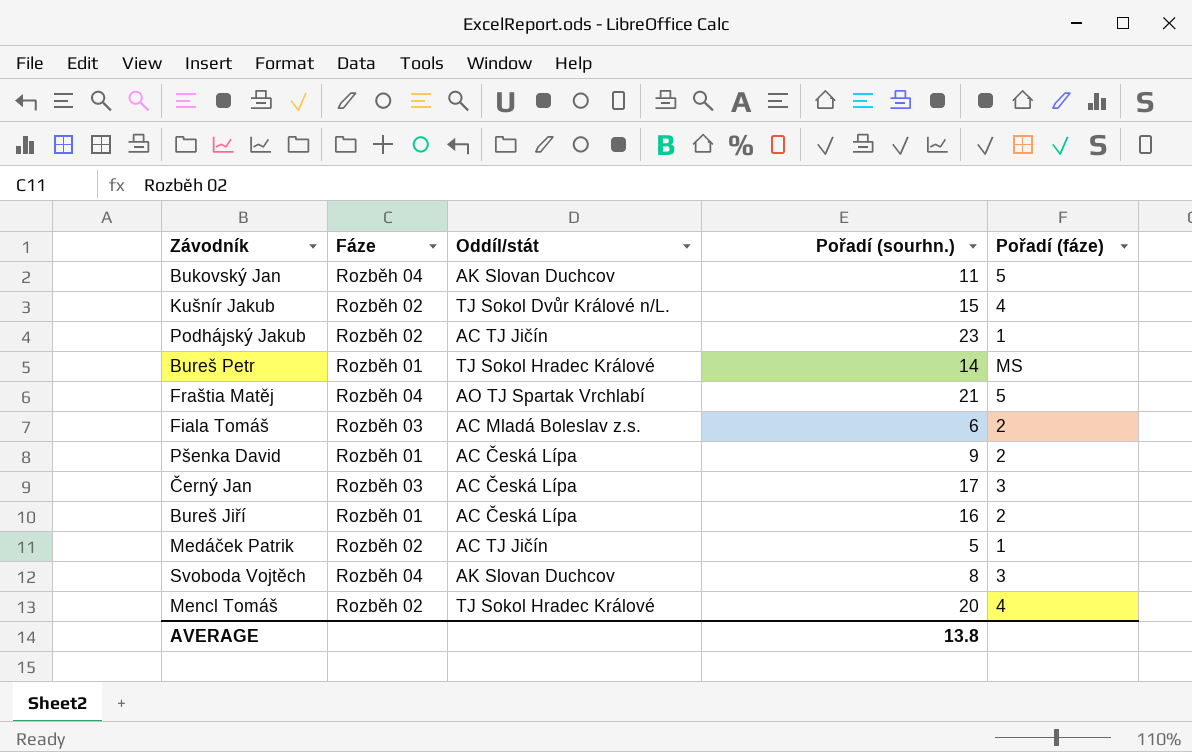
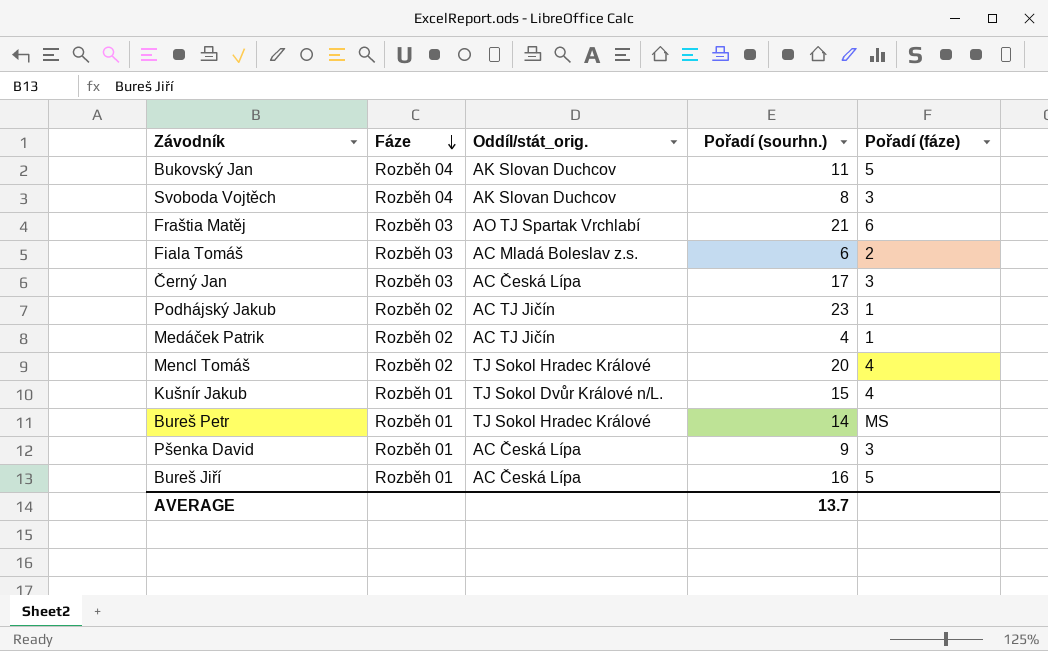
row order: none -> Fáze descending
column name: Oddíl/stát -> Oddíl/stát_orig.
Fraštia Matěj | Fáze: Rozběh 04 -> Rozběh 03
Fraštia Matěj | Pořadí (fáze): 5 -> 6
Medáček Patrik | Pořadí (sourhn.): 5 -> 4
Kušnír Jakub | Fáze: Rozběh 02 -> Rozběh 01
Pšenka David | Pořadí (fáze): 2 -> 3
Bureš Jiří | Pořadí (fáze): 2 -> 5
AVERAGE | Pořadí (sourhn.): 13.8 -> 13.7

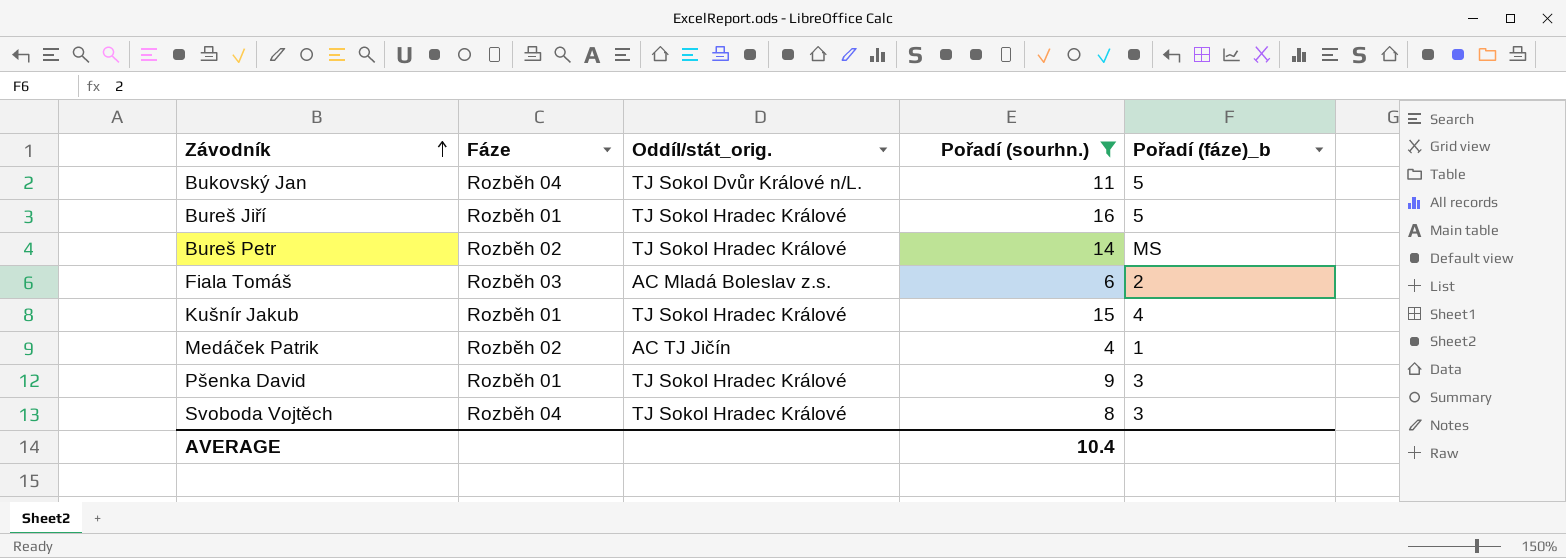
filter: none -> Pořadí (sourhn.) <= 16
row order: Fáze descending -> Závodník ascending
column name: Pořadí (fáze) -> Pořadí (fáze)_b
Bukovský Jan | Oddíl/stát_orig.: AK Slovan Duchcov -> TJ Sokol Dvůr Králové n/L.
Bureš Jiří | Oddíl/stát_orig.: AC Česká Lípa -> TJ Sokol Hradec Králové
Bureš Petr | Fáze: Rozběh 01 -> Rozběh 02
Kušnír Jakub | Oddíl/stát_orig.: TJ Sokol Dvůr Králové n/L. -> TJ Sokol Hradec Králové
Pšenka David | Oddíl/stát_orig.: AC Česká Lípa -> TJ Sokol Hradec Králové
Svoboda Vojtěch | Oddíl/stát_orig.: AK Slovan Duchcov -> TJ Sokol Hradec Králové
AVERAGE | Pořadí (sourhn.): 13.7 -> 10.4

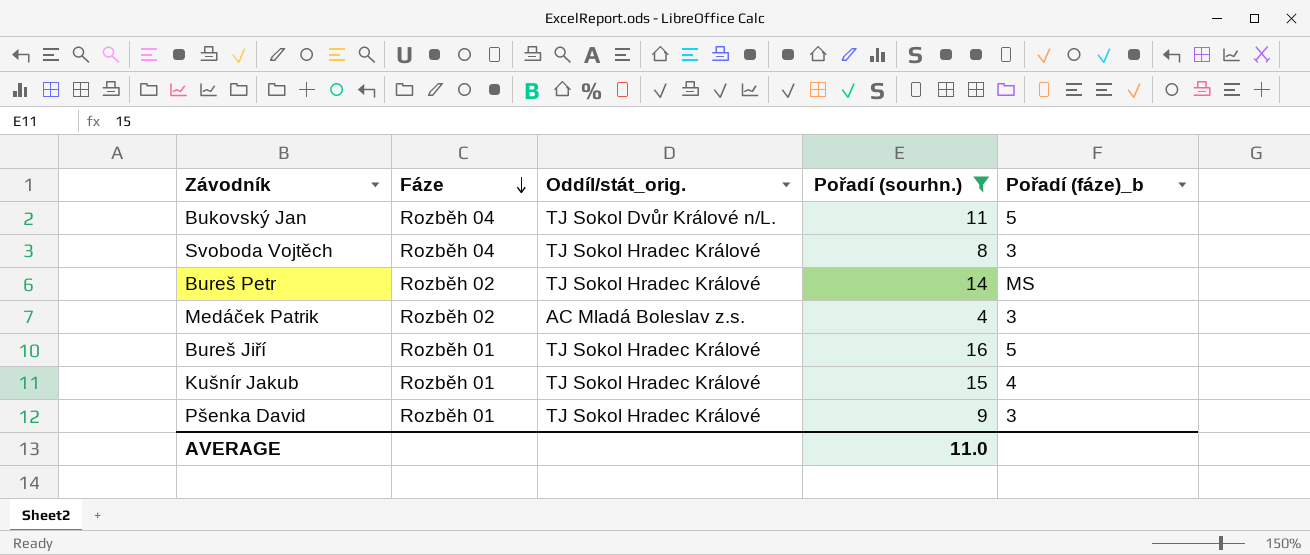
row order: Závodník ascending -> Fáze descending
row Fiala Tomáš: Rozběh 03 | AC Mladá Boleslav z.s. | 6 | 2 -> none
Medáček Patrik | Oddíl/stát_orig.: AC TJ Jičín -> AC Mladá Boleslav z.s.
Medáček Patrik | Pořadí (fáze)_b: 1 -> 3
AVERAGE | Pořadí (sourhn.): 10.4 -> 11.0

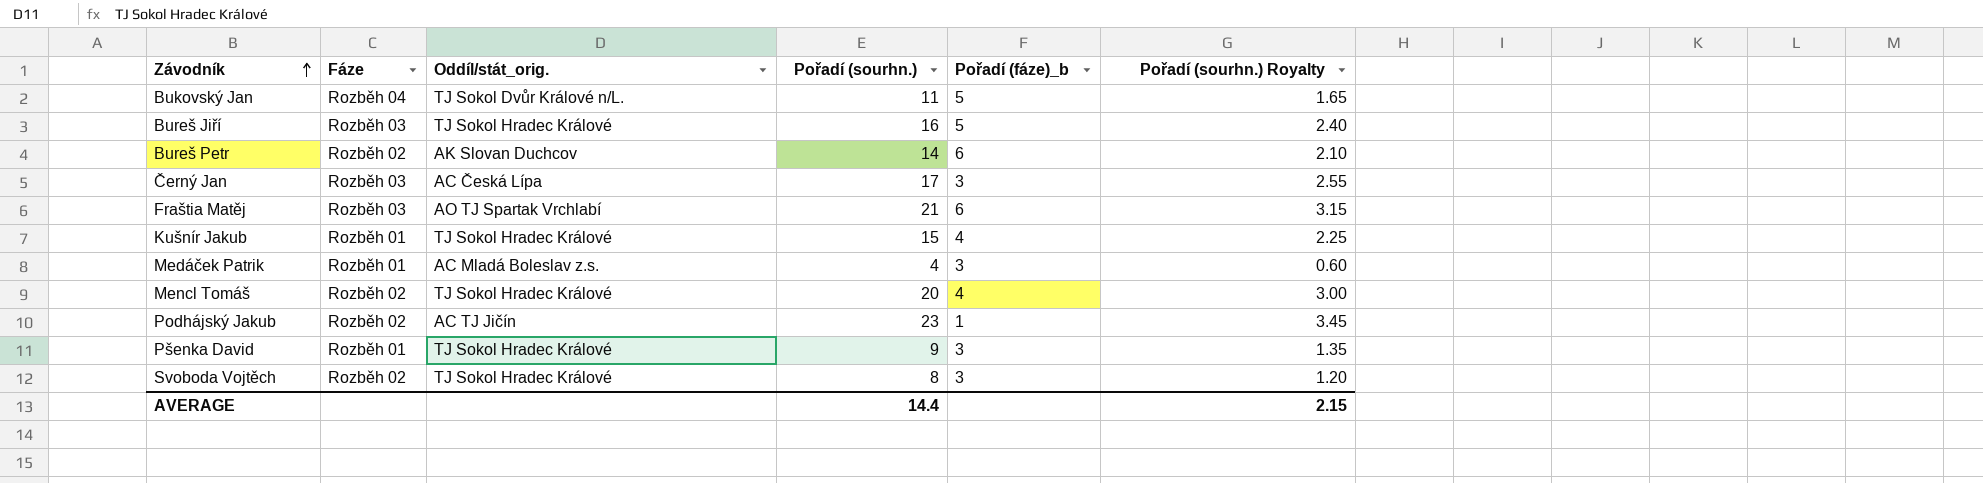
filter: Pořadí (sourhn.) <= 16 -> none
row order: Fáze descending -> Závodník ascending
column Pořadí (sourhn.) Royalty | formula: none -> [Pořadí (sourhn.)] * 0.15
Bureš Jiří | Fáze: Rozběh 01 -> Rozběh 03
Bureš Petr | Oddíl/stát_orig.: TJ Sokol Hradec Králové -> AK Slovan Duchcov
Bureš Petr | Pořadí (fáze)_b: MS -> 6
Medáček Patrik | Fáze: Rozběh 02 -> Rozběh 01
Svoboda Vojtěch | Fáze: Rozběh 04 -> Rozběh 02
AVERAGE | Pořadí (sourhn.): 11.0 -> 14.4

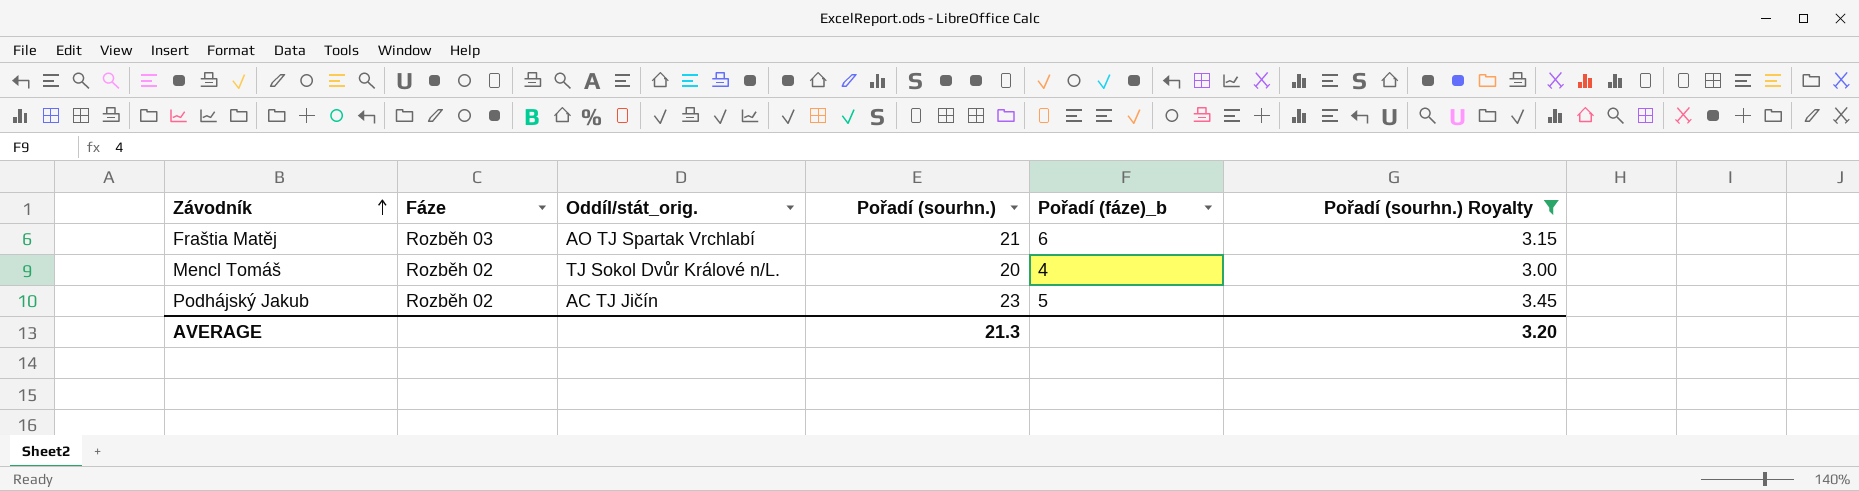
filter: none -> Pořadí (sourhn.) Royalty >= 3.00
Mencl Tomáš | Oddíl/stát_orig.: TJ Sokol Hradec Králové -> TJ Sokol Dvůr Králové n/L.
Podhájský Jakub | Pořadí (fáze)_b: 1 -> 5
AVERAGE | Pořadí (sourhn.): 14.4 -> 21.3
AVERAGE | Pořadí (sourhn.) Royalty: 2.15 -> 3.20

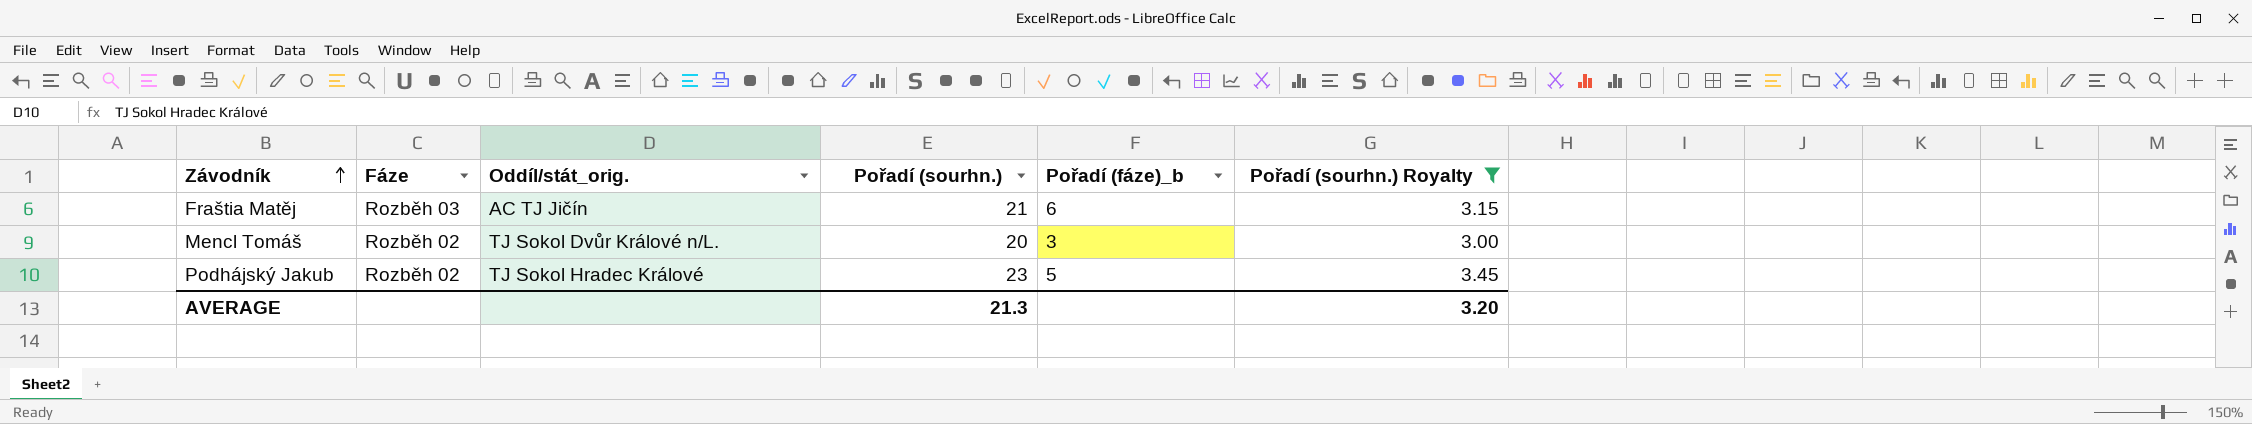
Fraštia Matěj | Oddíl/stát_orig.: AO TJ Spartak Vrchlabí -> AC TJ Jičín
Mencl Tomáš | Pořadí (fáze)_b: 4 -> 3
Podhájský Jakub | Oddíl/stát_orig.: AC TJ Jičín -> TJ Sokol Hradec Králové

